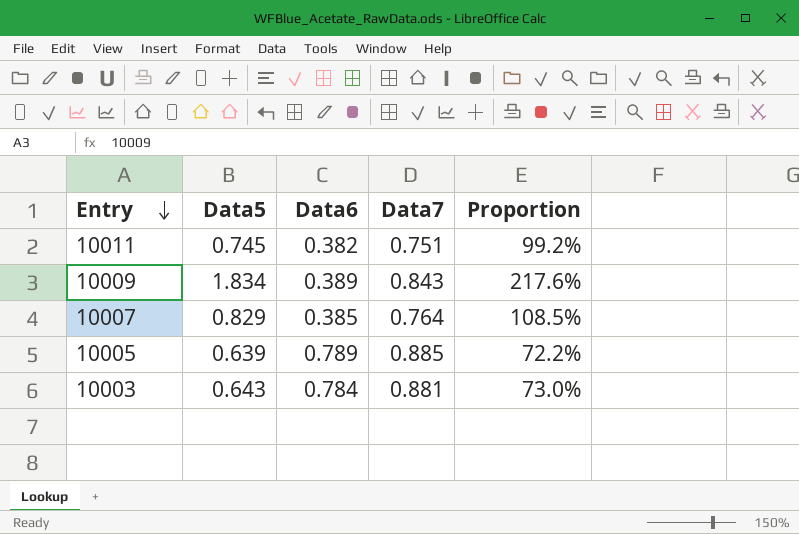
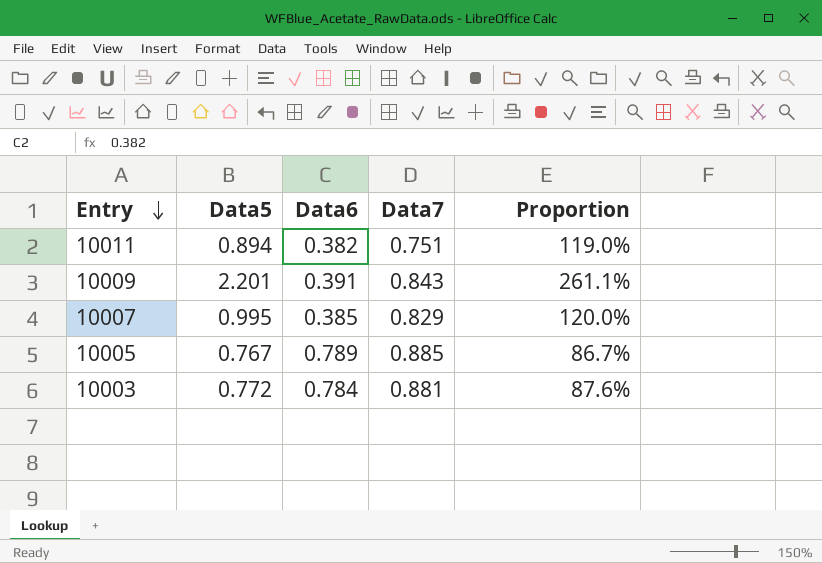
10011 | Data5: 0.745 -> 0.894
10011 | Proportion: 99.2% -> 119.0%
10009 | Data5: 1.834 -> 2.201
10009 | Data6: 0.389 -> 0.391
10009 | Proportion: 217.6% -> 261.1%
10007 | Data5: 0.829 -> 0.995
10007 | Data7: 0.764 -> 0.829
10007 | Proportion: 108.5% -> 120.0%
10005 | Data5: 0.639 -> 0.767
10005 | Proportion: 72.2% -> 86.7%
10003 | Data5: 0.643 -> 0.772
10003 | Proportion: 73.0% -> 87.6%

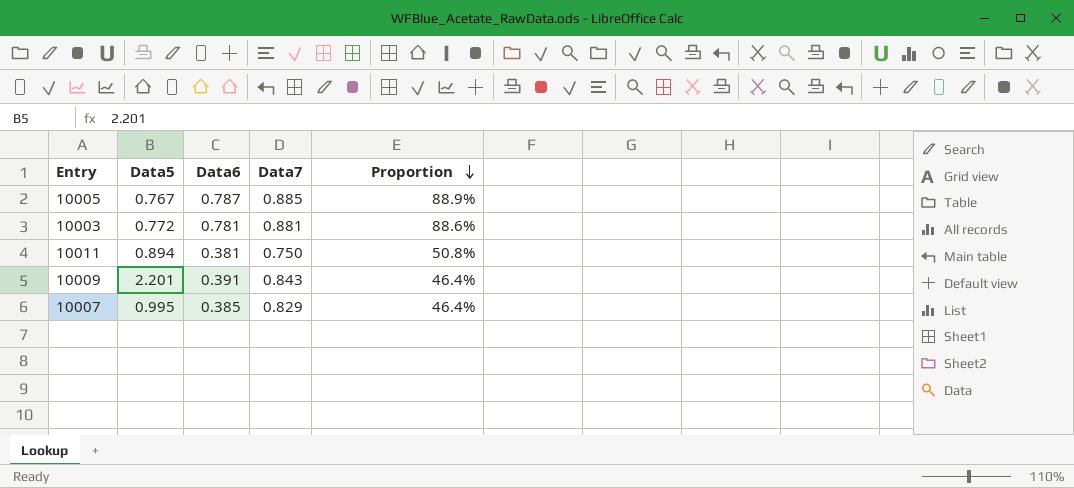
row order: Entry descending -> Proportion descending
column Proportion | formula: [Data5] / [Data7] -> [Data6] / [Data7]
10005 | Data6: 0.789 -> 0.787
10003 | Data6: 0.784 -> 0.781
10011 | Data6: 0.382 -> 0.381
10011 | Data7: 0.751 -> 0.750

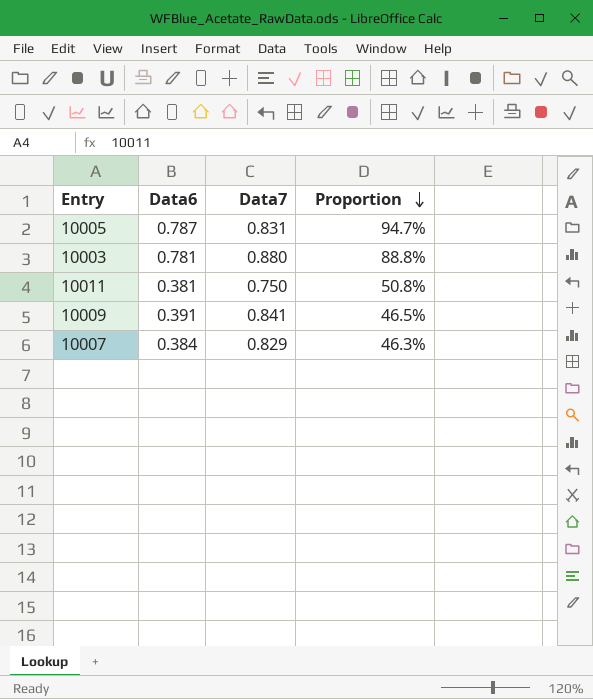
column Data5 | position: 2 -> none
10005 | Data7: 0.885 -> 0.831
10005 | Proportion: 88.9% -> 94.7%
10003 | Data7: 0.881 -> 0.880
10003 | Proportion: 88.6% -> 88.8%
10009 | Data7: 0.843 -> 0.841
10009 | Proportion: 46.4% -> 46.5%
10007 | Data6: 0.385 -> 0.384
10007 | Proportion: 46.4% -> 46.3%

